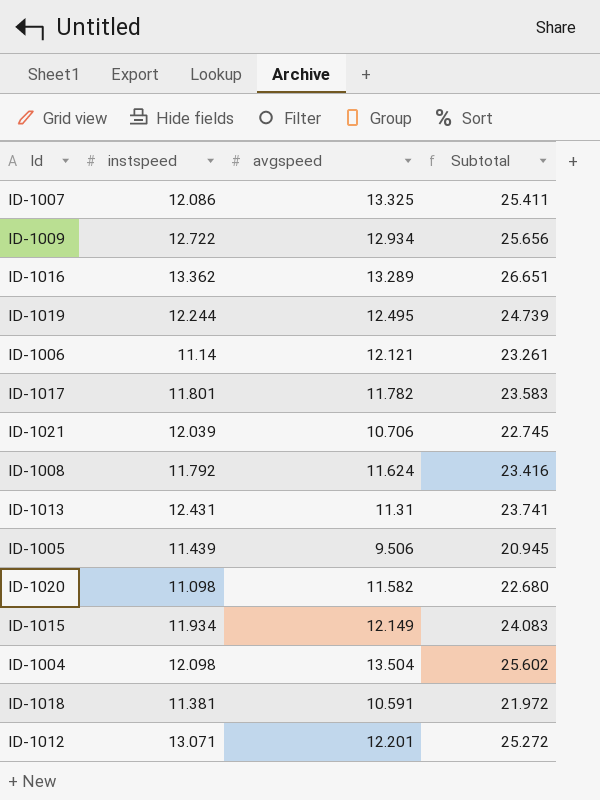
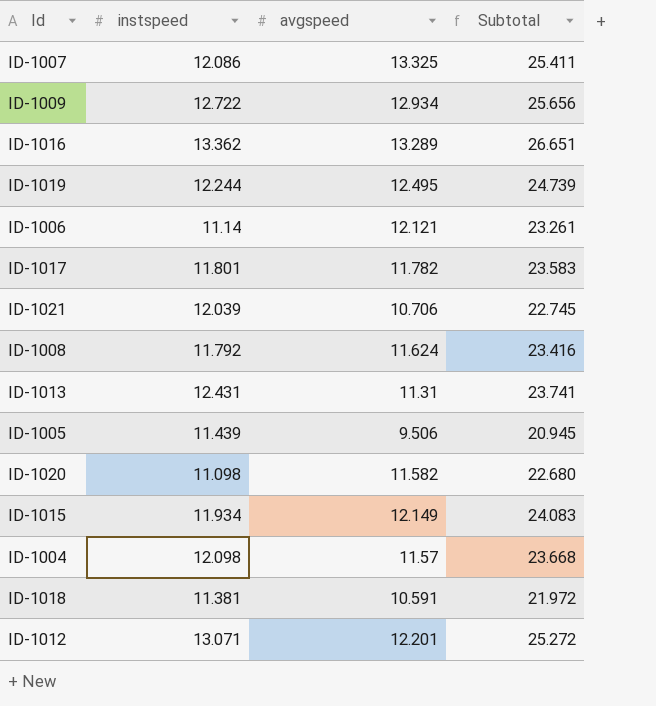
ID-1004 | avgspeed: 13.504 -> 11.57
ID-1004 | Subtotal: 25.602 -> 23.668

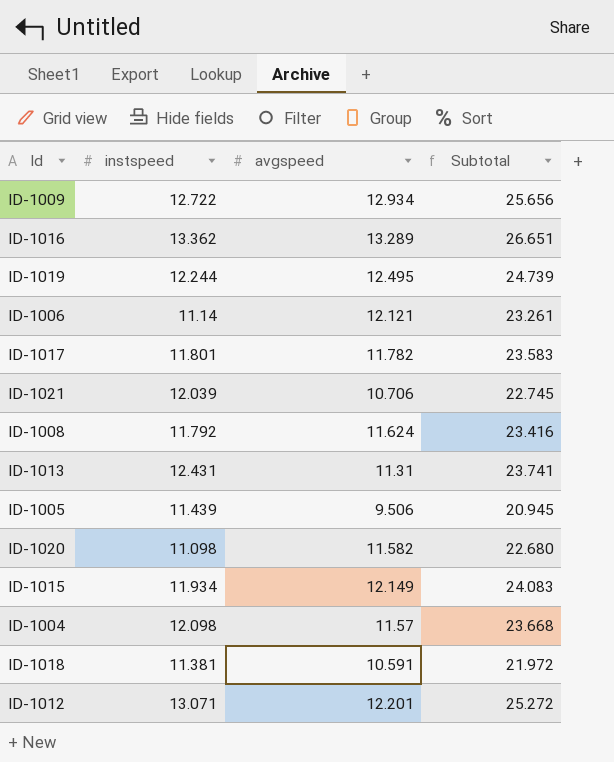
row ID-1007: 12.086 | 13.325 | 25.411 -> none

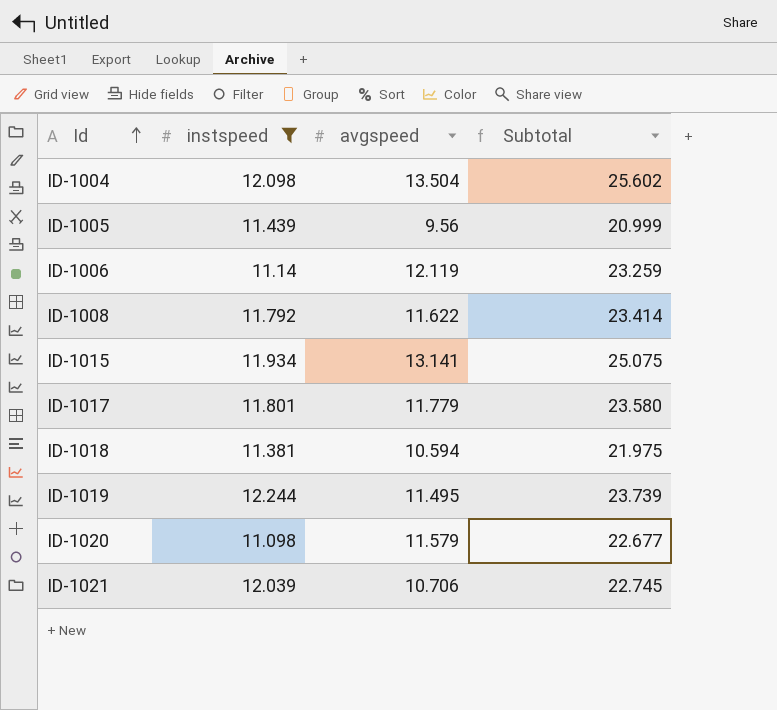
filter: none -> instspeed <= 12.244
row order: none -> Id ascending
ID-1004 | avgspeed: 11.57 -> 13.504
ID-1004 | Subtotal: 23.668 -> 25.602
ID-1005 | avgspeed: 9.506 -> 9.56
ID-1005 | Subtotal: 20.945 -> 20.999
ID-1006 | avgspeed: 12.121 -> 12.119
ID-1006 | Subtotal: 23.261 -> 23.259
ID-1008 | avgspeed: 11.624 -> 11.622
ID-1008 | Subtotal: 23.416 -> 23.414
ID-1015 | avgspeed: 12.149 -> 13.141
ID-1015 | Subtotal: 24.083 -> 25.075
ID-1017 | avgspeed: 11.782 -> 11.779
ID-1017 | Subtotal: 23.583 -> 23.580
ID-1018 | avgspeed: 10.591 -> 10.594
ID-1018 | Subtotal: 21.972 -> 21.975
ID-1019 | avgspeed: 12.495 -> 11.495
ID-1019 | Subtotal: 24.739 -> 23.739
ID-1020 | avgspeed: 11.582 -> 11.579
ID-1020 | Subtotal: 22.680 -> 22.677

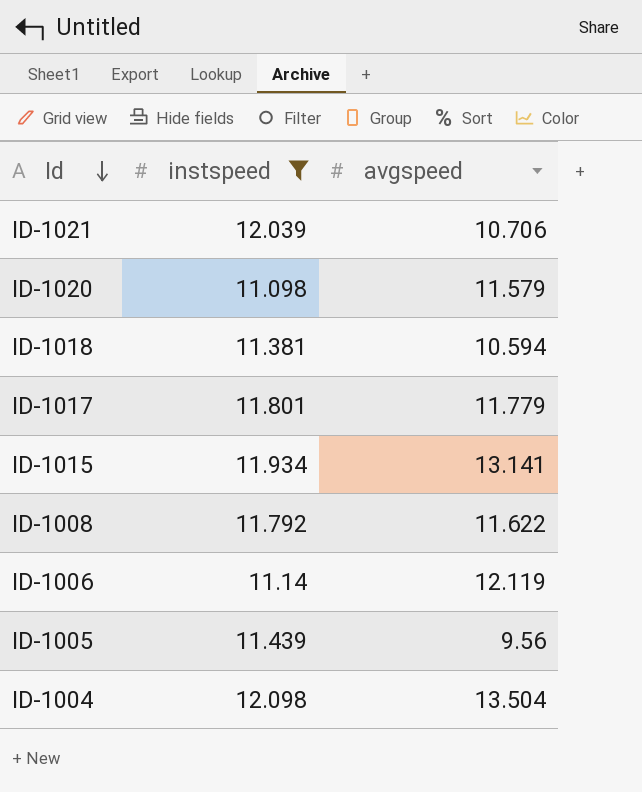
row order: Id ascending -> Id descending
column Subtotal | formula: [instspeed] + [avgspeed] -> none
row ID-1019: 12.244 | 11.495 | 23.739 -> none

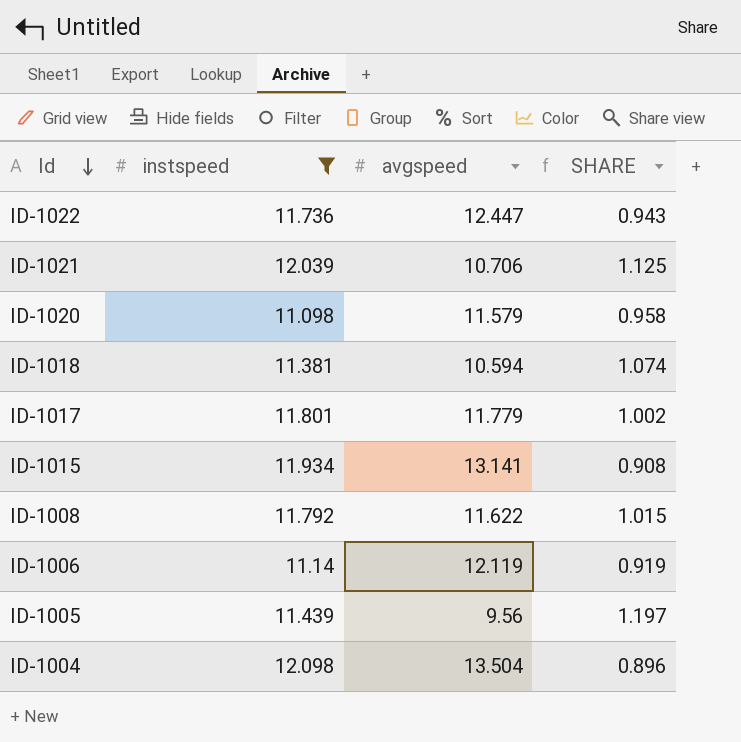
column SHARE | formula: none -> [instspeed] / [avgspeed]
row ID-1022: none -> 11.736 | 12.447 | 0.943

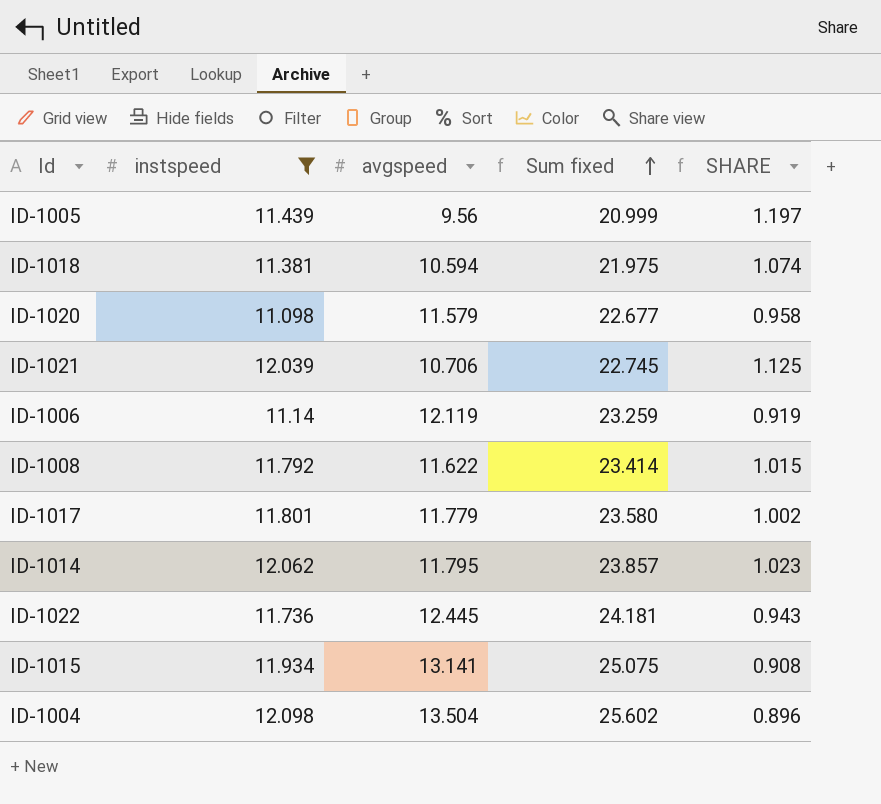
row order: Id descending -> Sum fixed ascending
column Sum fixed | formula: none -> [instspeed] + [avgspeed]
row ID-1014: none -> 12.062 | 11.795 | 23.857 | 1.023
ID-1022 | avgspeed: 12.447 -> 12.445

